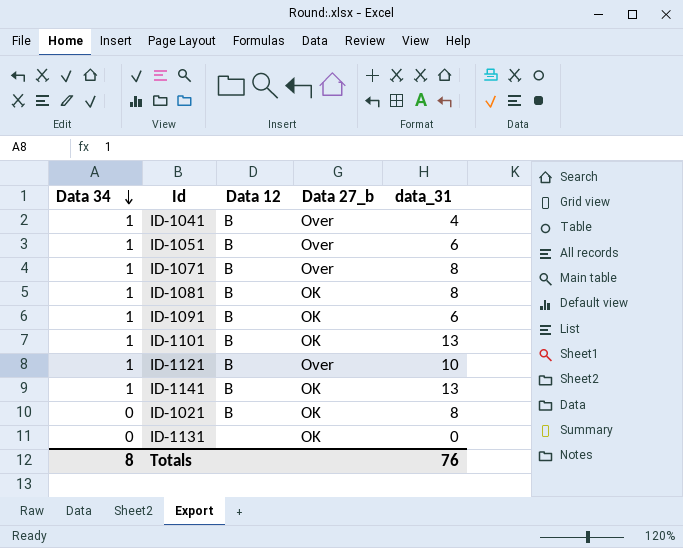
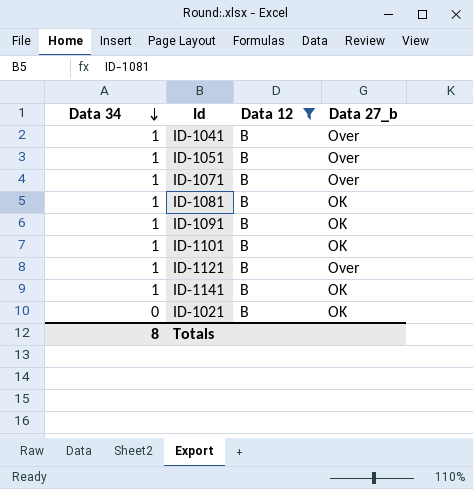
filter: none -> Data 12 = B
column data_31 | position: 5 -> none

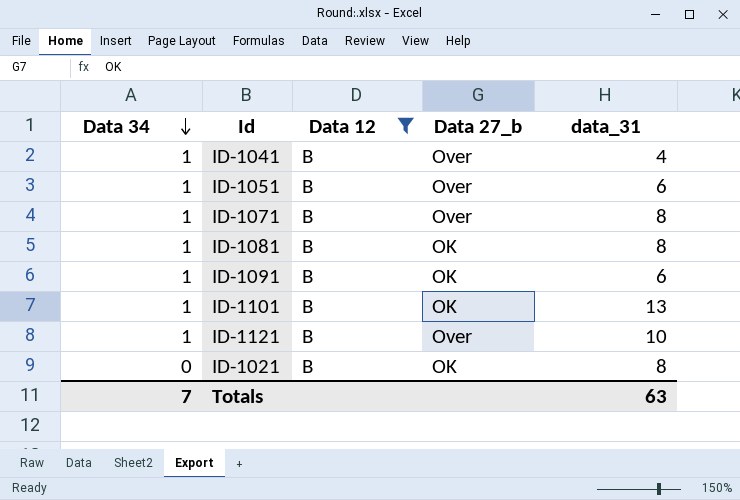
column data_31 | position: none -> 5
row ID-1141: 1 | B | OK -> none
Totals | Data 34: 8 -> 7

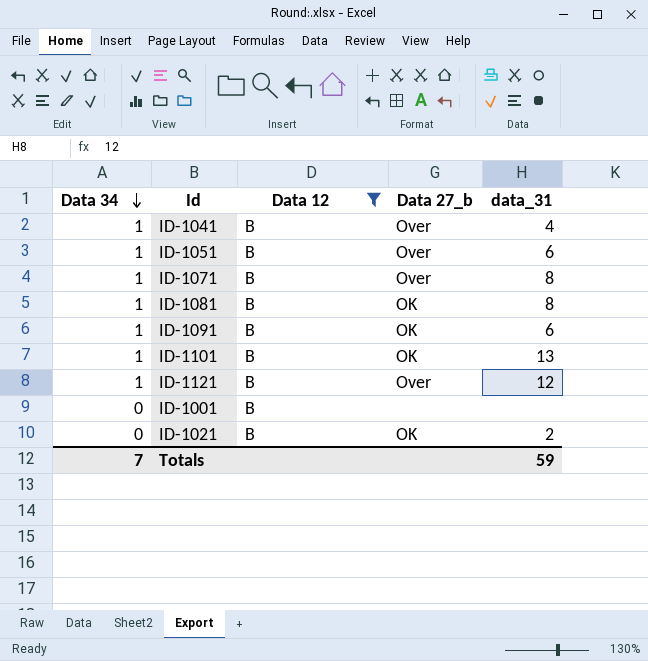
ID-1121 | data_31: 10 -> 12
row ID-1001: none -> 0 | B | none | none
ID-1021 | data_31: 8 -> 2
Totals | data_31: 63 -> 59

